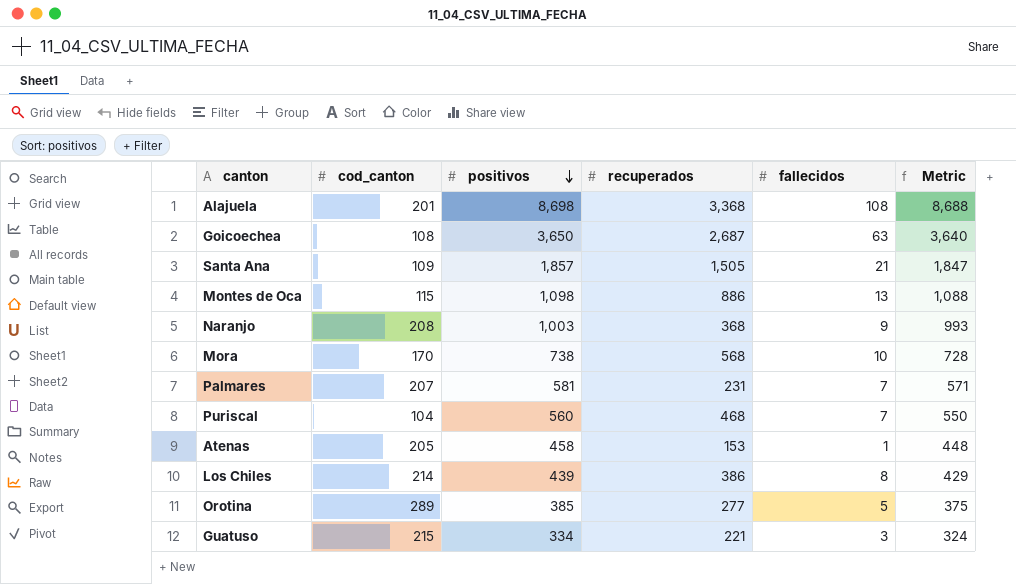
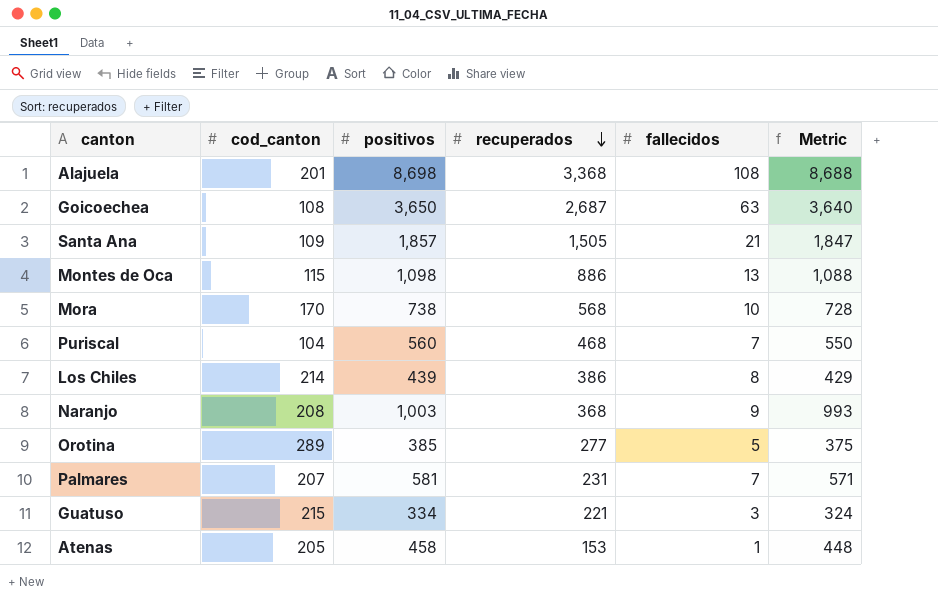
row order: positivos descending -> recuperados descending

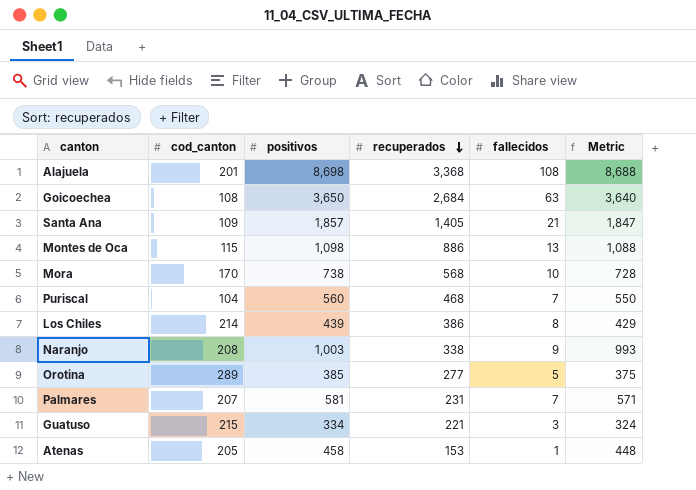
Goicoechea | recuperados: 2,687 -> 2,684
Santa Ana | recuperados: 1,505 -> 1,405
Naranjo | recuperados: 368 -> 338

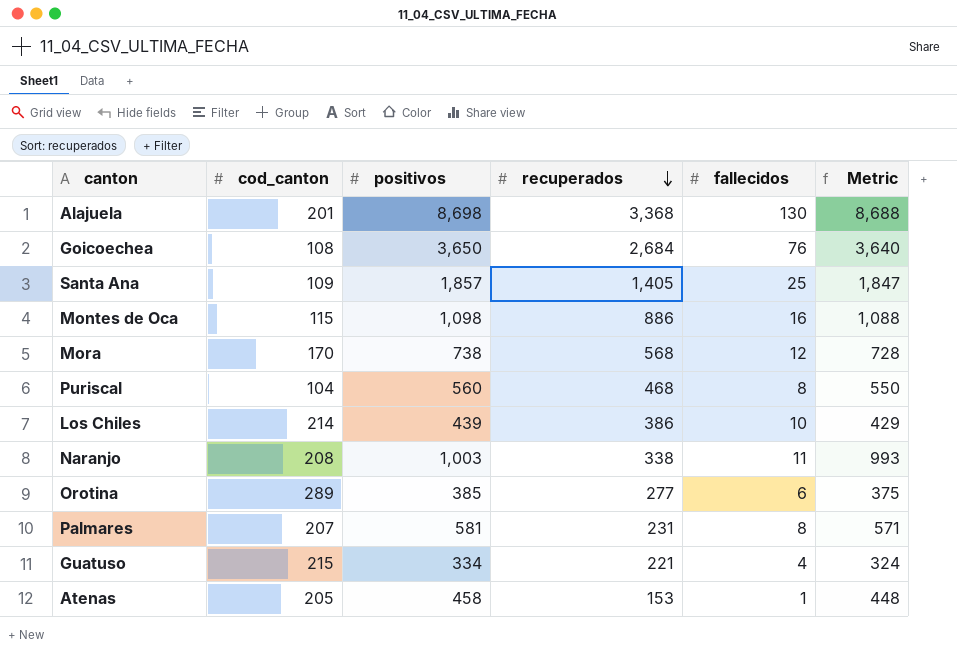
Alajuela | fallecidos: 108 -> 130
Goicoechea | fallecidos: 63 -> 76
Santa Ana | fallecidos: 21 -> 25
Montes de Oca | fallecidos: 13 -> 16
Mora | fallecidos: 10 -> 12
Puriscal | fallecidos: 7 -> 8
Los Chiles | fallecidos: 8 -> 10
Naranjo | fallecidos: 9 -> 11
Orotina | fallecidos: 5 -> 6
Palmares | fallecidos: 7 -> 8
Guatuso | fallecidos: 3 -> 4

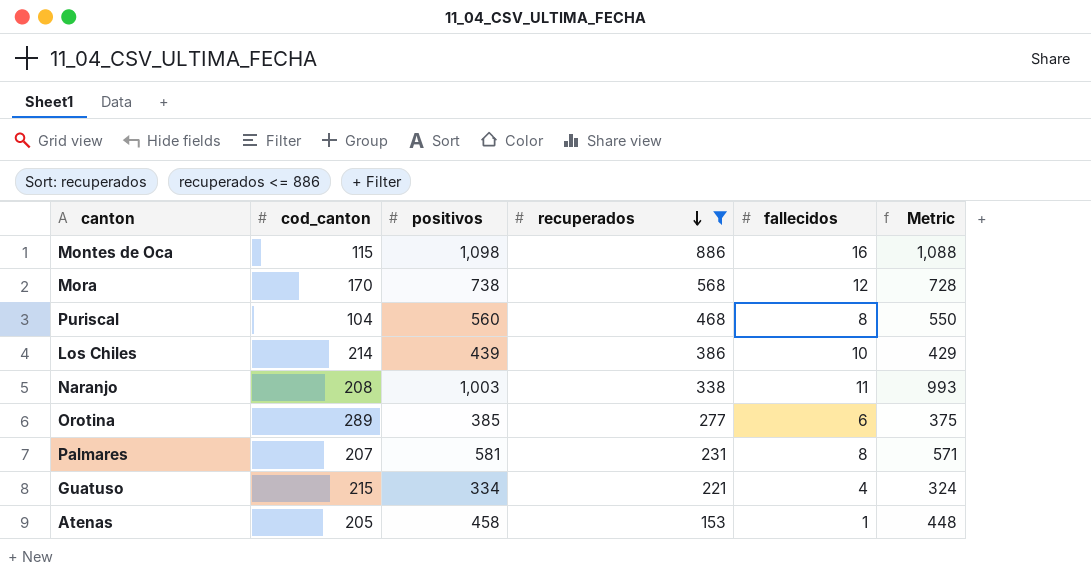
filter: none -> recuperados <= 886

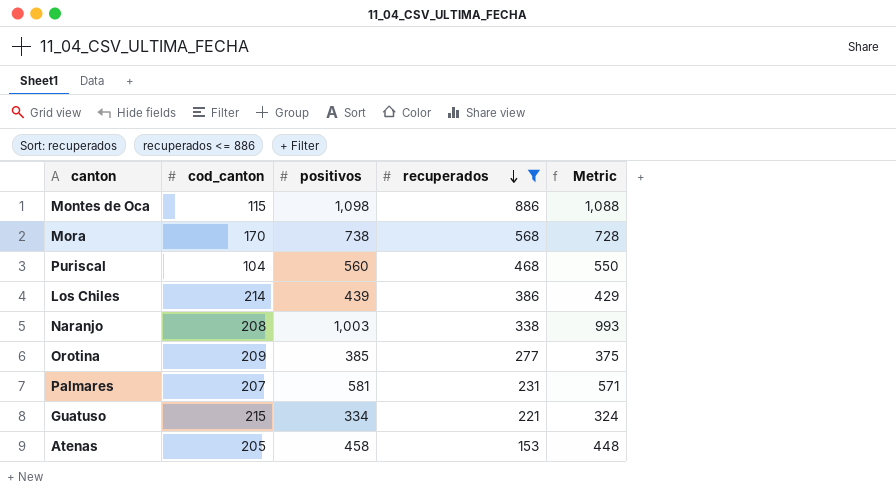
column fallecidos | position: 5 -> none
Orotina | cod_canton: 289 -> 209

